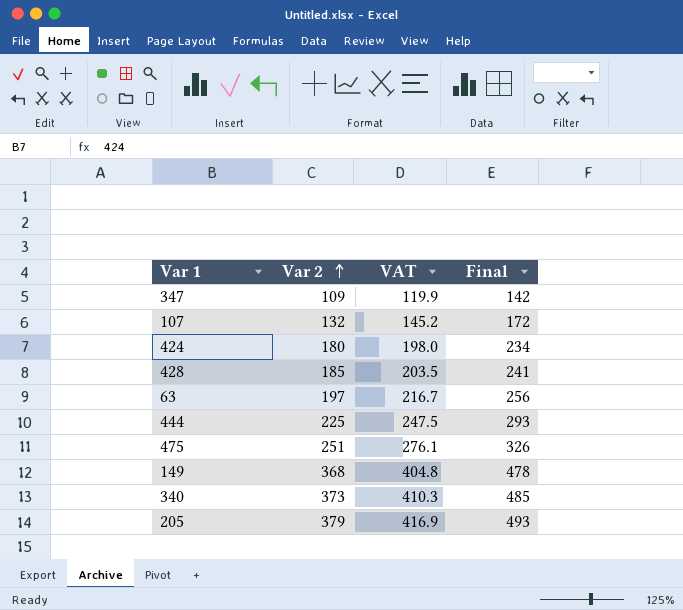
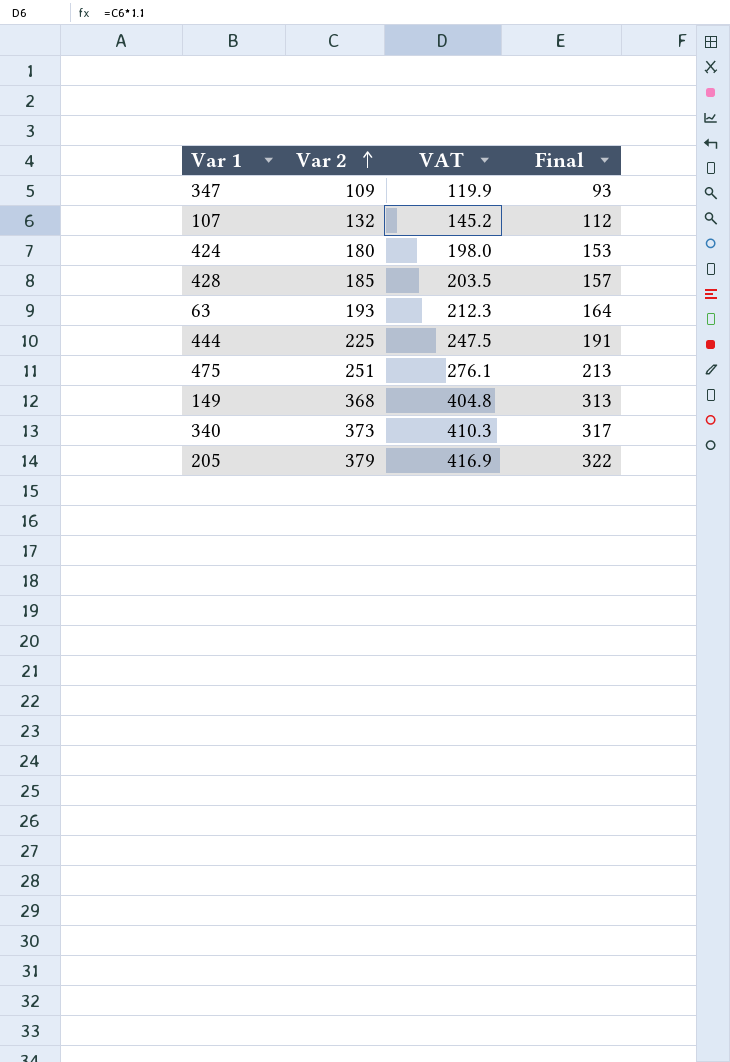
column Final | formula: [Var 2] * 1.3 -> [Var 2] * 0.85
63 | Var 2: 197 -> 193
63 | VAT: 216.7 -> 212.3

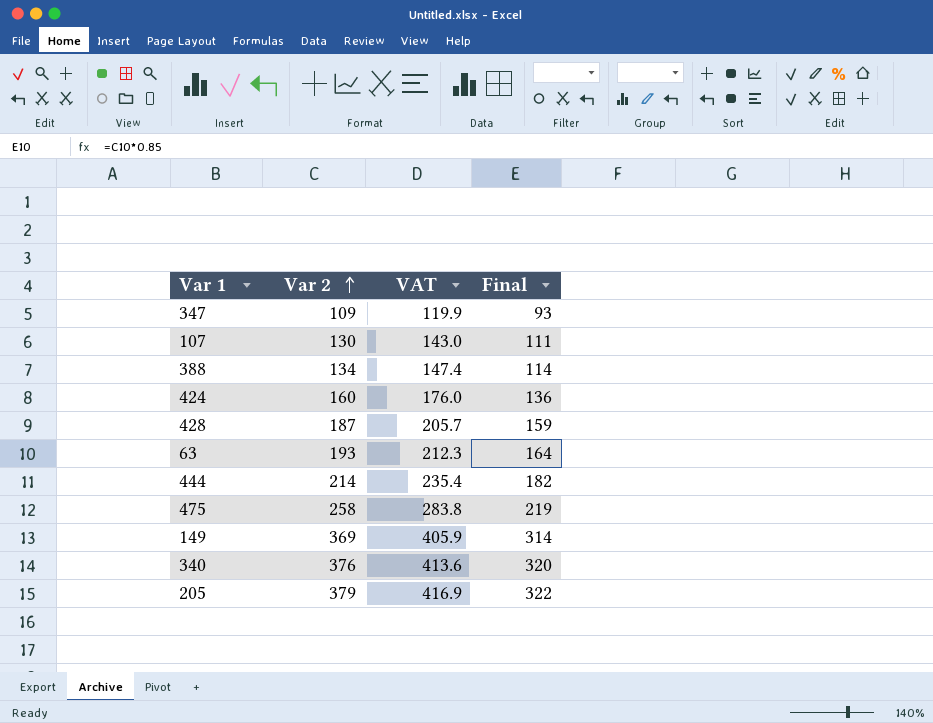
107 | Var 2: 132 -> 130
107 | VAT: 145.2 -> 143.0
107 | Final: 112 -> 111
row 388: none -> 134 | 147.4 | 114
424 | Var 2: 180 -> 160
424 | VAT: 198.0 -> 176.0
424 | Final: 153 -> 136
428 | Var 2: 185 -> 187
428 | VAT: 203.5 -> 205.7
428 | Final: 157 -> 159
444 | Var 2: 225 -> 214
444 | VAT: 247.5 -> 235.4
444 | Final: 191 -> 182
475 | Var 2: 251 -> 258
475 | VAT: 276.1 -> 283.8
475 | Final: 213 -> 219
149 | Var 2: 368 -> 369
149 | VAT: 404.8 -> 405.9
149 | Final: 313 -> 314
340 | Var 2: 373 -> 376
340 | VAT: 410.3 -> 413.6
340 | Final: 317 -> 320

